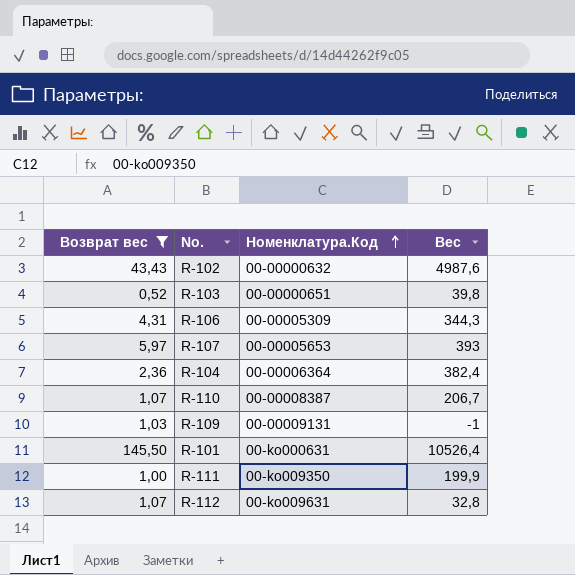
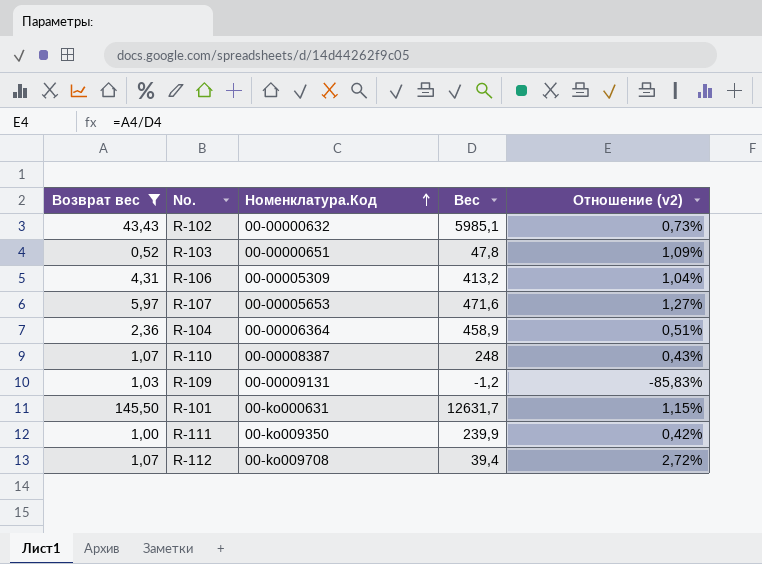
column Отношение (v2) | formula: none -> [Возврат вес] / [Вес]
R-102 | Вес: 4987,6 -> 5985,1
R-103 | Вес: 39,8 -> 47,8
R-106 | Вес: 344,3 -> 413,2
R-107 | Вес: 393 -> 471,6
R-104 | Вес: 382,4 -> 458,9
R-110 | Вес: 206,7 -> 248
R-109 | Вес: -1 -> -1,2
R-101 | Вес: 10526,4 -> 12631,7
R-111 | Вес: 199,9 -> 239,9
R-112 | Номенклатура.Код: 00-ko009631 -> 00-ko009708
R-112 | Вес: 32,8 -> 39,4

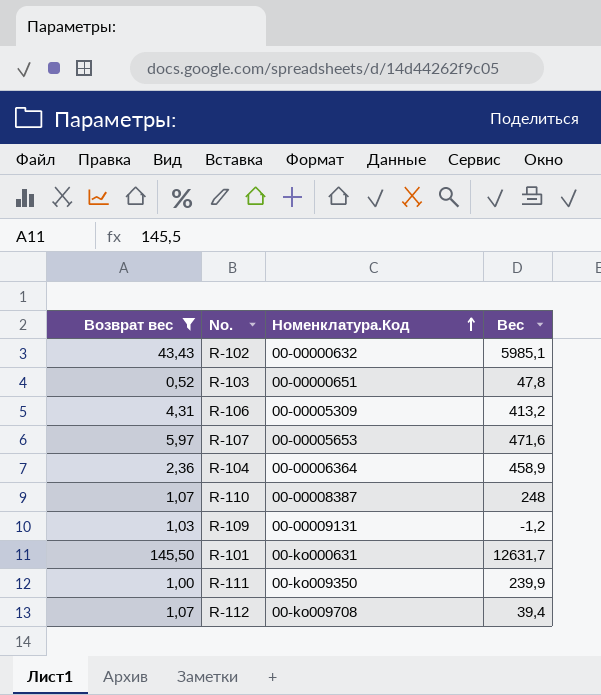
column Отношение (v2) | formula: [Возврат вес] / [Вес] -> none

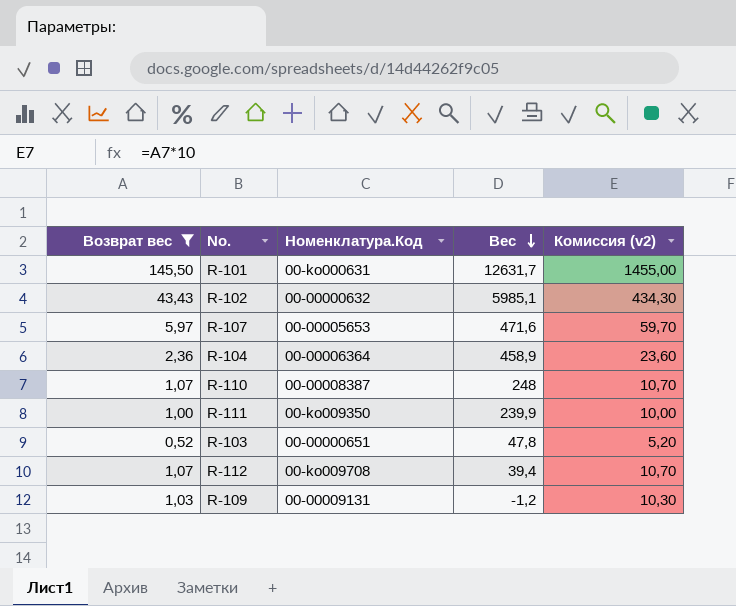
row order: Номенклатура.Код ascending -> Вес descending
column Комиссия (v2) | formula: none -> [Возврат вес] * 10
row R-106: 4,31 | 00-00005309 | 413,2 -> none

